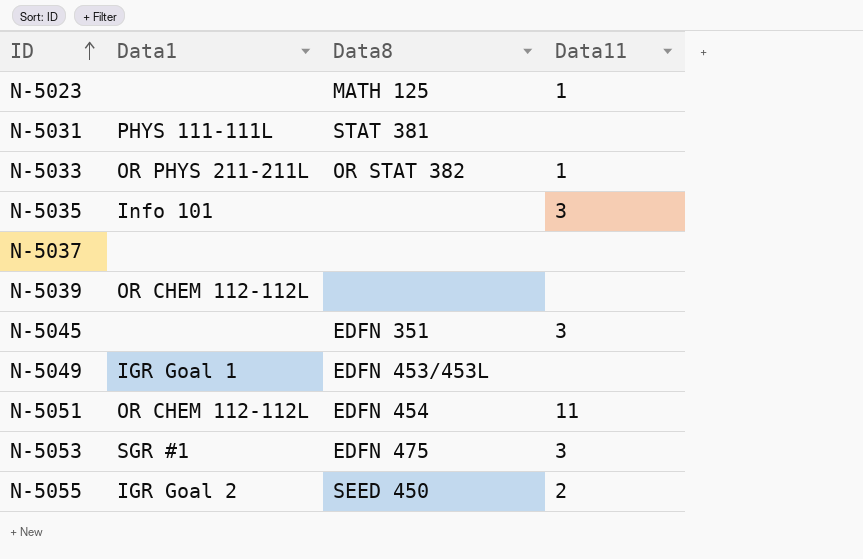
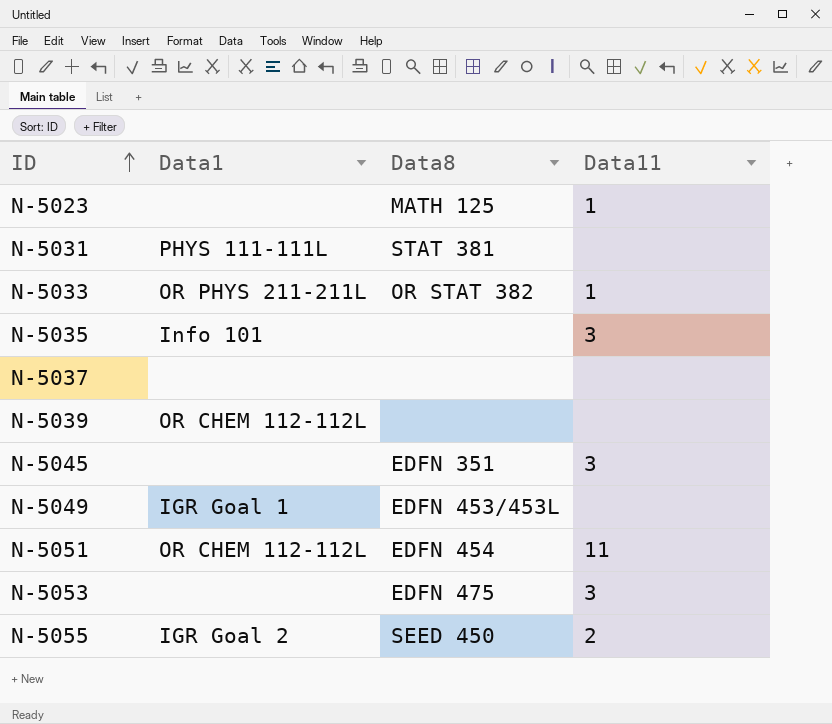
N-5053 | Data1: SGR #1 -> none

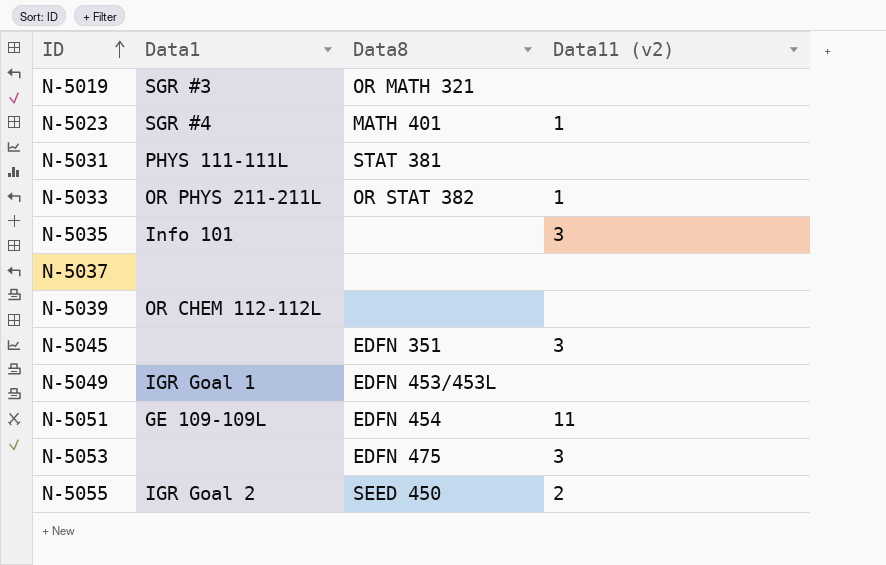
column name: Data11 -> Data11 (v2)
row N-5019: none -> SGR #3 | OR MATH 321 | none
N-5023 | Data1: none -> SGR #4
N-5023 | Data8: MATH 125 -> MATH 401
N-5051 | Data1: OR CHEM 112-112L -> GE 109-109L

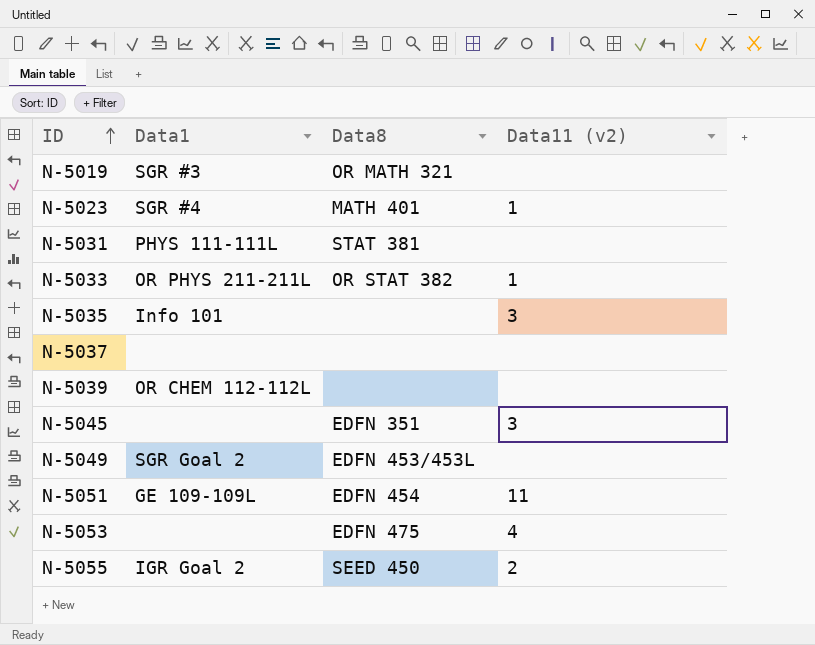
N-5049 | Data1: IGR Goal 1 -> SGR Goal 2
N-5053 | Data11 (v2): 3 -> 4

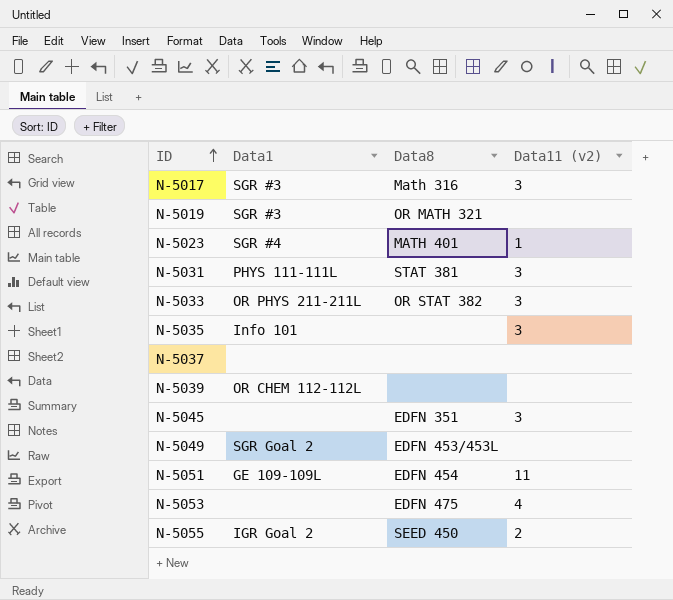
row N-5017: none -> SGR #3 | Math 316 | 3
N-5031 | Data11 (v2): none -> 3
N-5033 | Data11 (v2): 1 -> 3

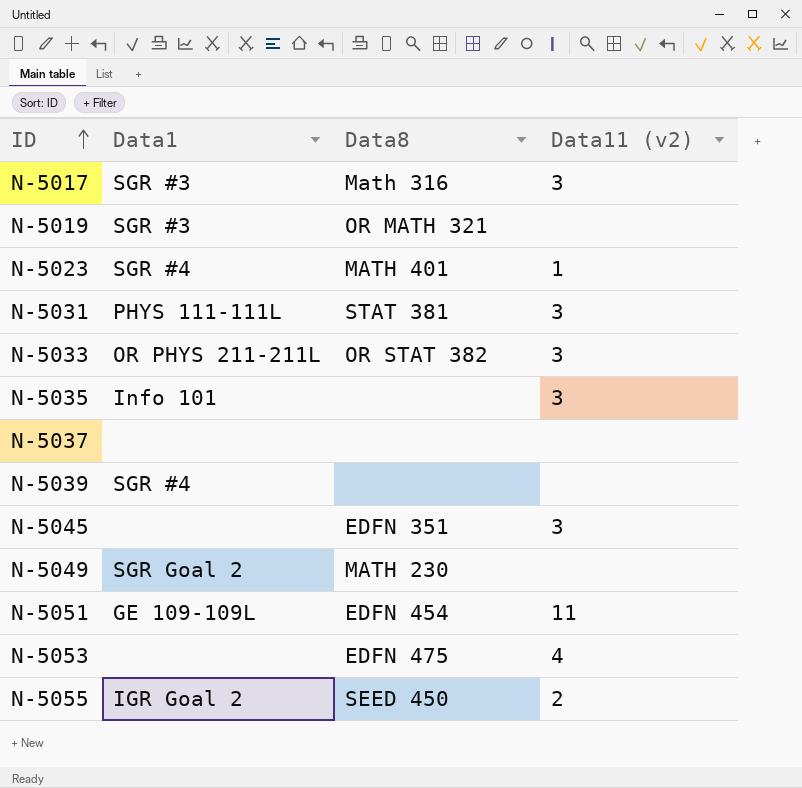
N-5039 | Data1: OR CHEM 112-112L -> SGR #4
N-5049 | Data8: EDFN 453/453L -> MATH 230

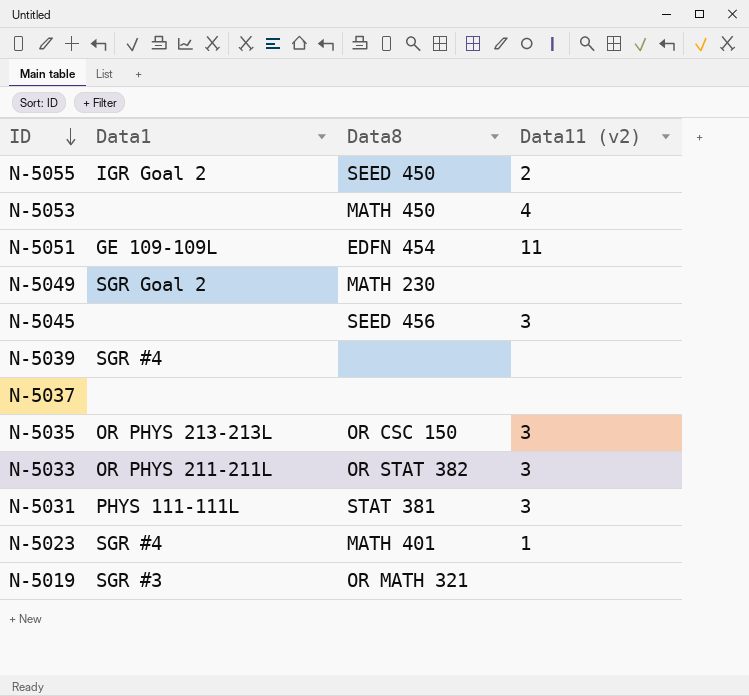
row order: ID ascending -> ID descending
row N-5017: SGR #3 | Math 316 | 3 -> none
N-5053 | Data8: EDFN 475 -> MATH 450
N-5045 | Data8: EDFN 351 -> SEED 456
N-5035 | Data1: Info 101 -> OR PHYS 213-213L
N-5035 | Data8: none -> OR CSC 150

